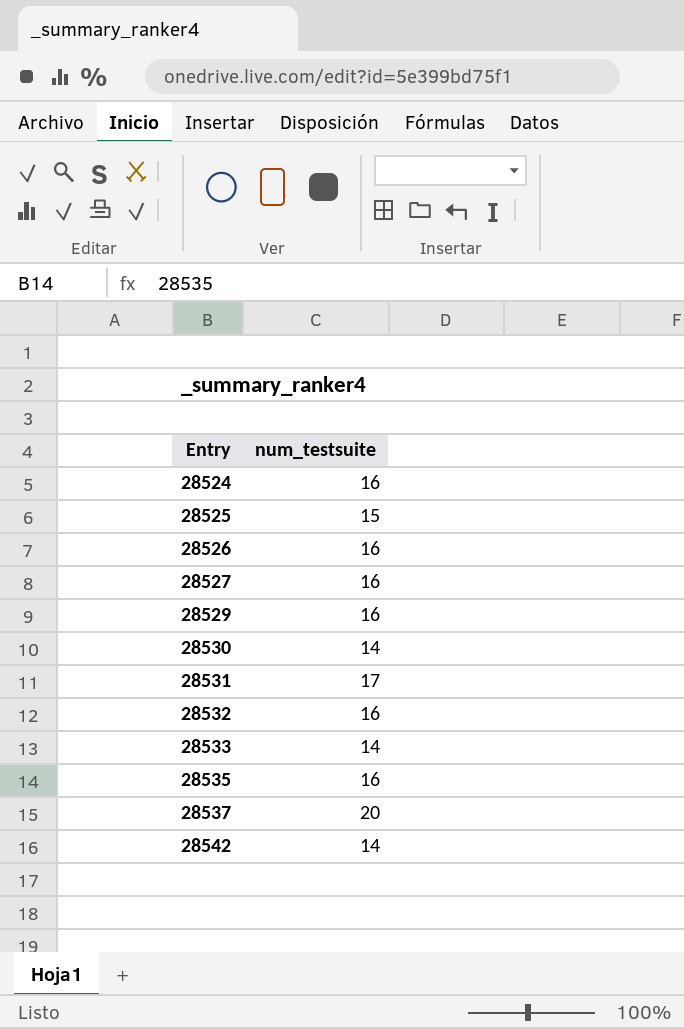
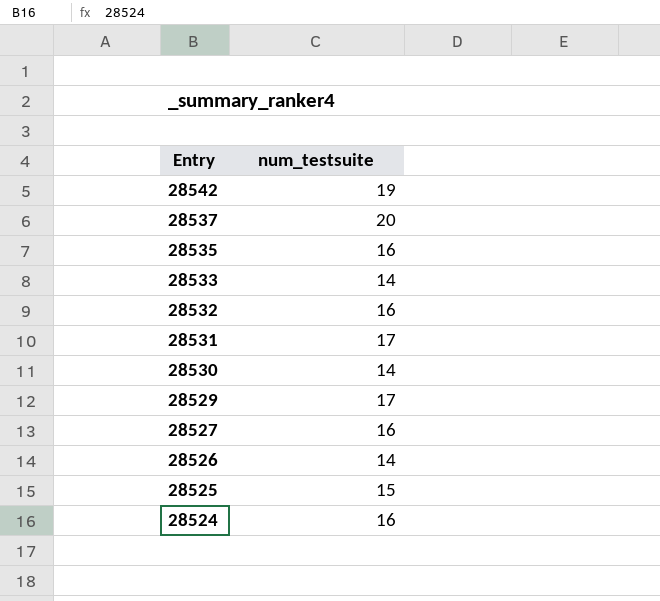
row order: Entry ascending -> Entry descending
28542 | num_testsuite: 14 -> 19
28529 | num_testsuite: 16 -> 17
28526 | num_testsuite: 16 -> 14

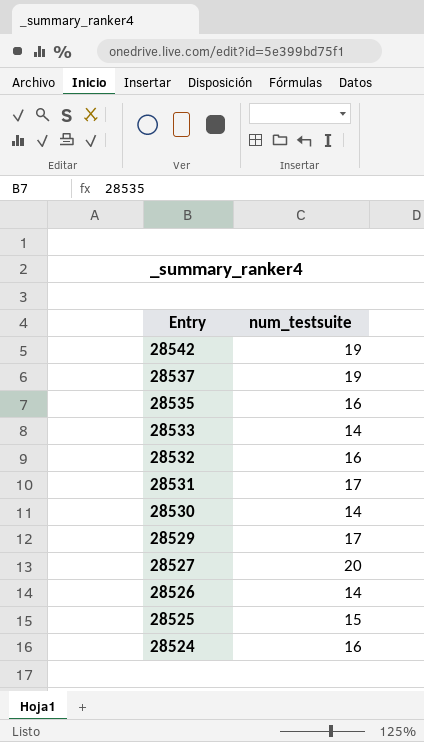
28537 | num_testsuite: 20 -> 19
28527 | num_testsuite: 16 -> 20

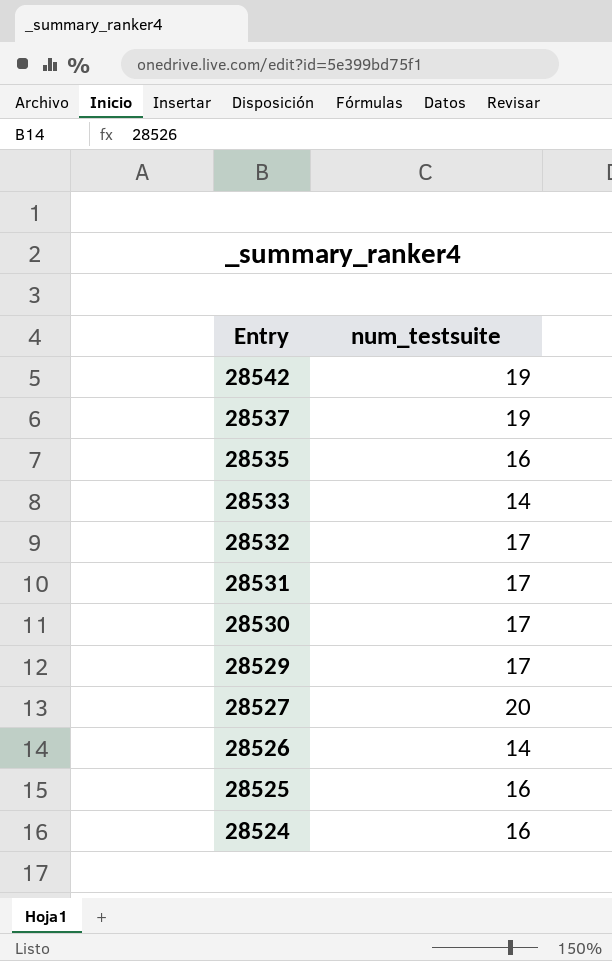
28532 | num_testsuite: 16 -> 17
28530 | num_testsuite: 14 -> 17
28525 | num_testsuite: 15 -> 16

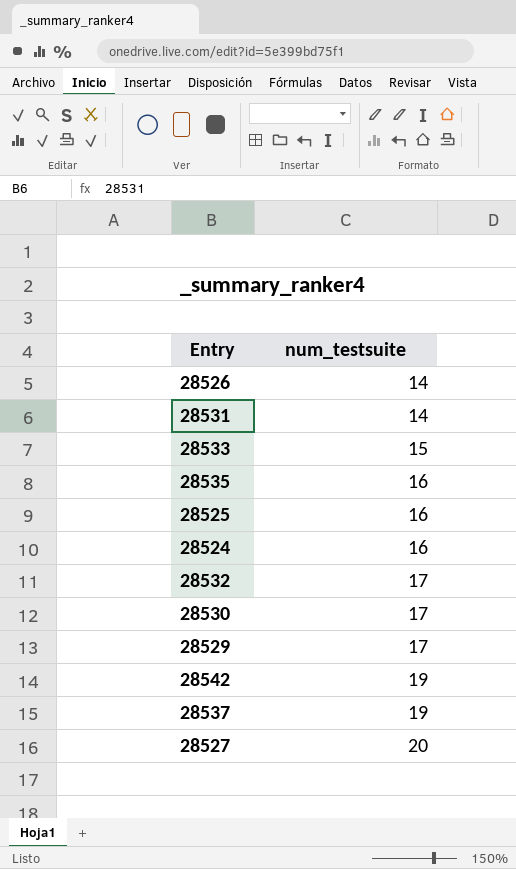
row order: Entry descending -> num_testsuite ascending
28531 | num_testsuite: 17 -> 14
28533 | num_testsuite: 14 -> 15

